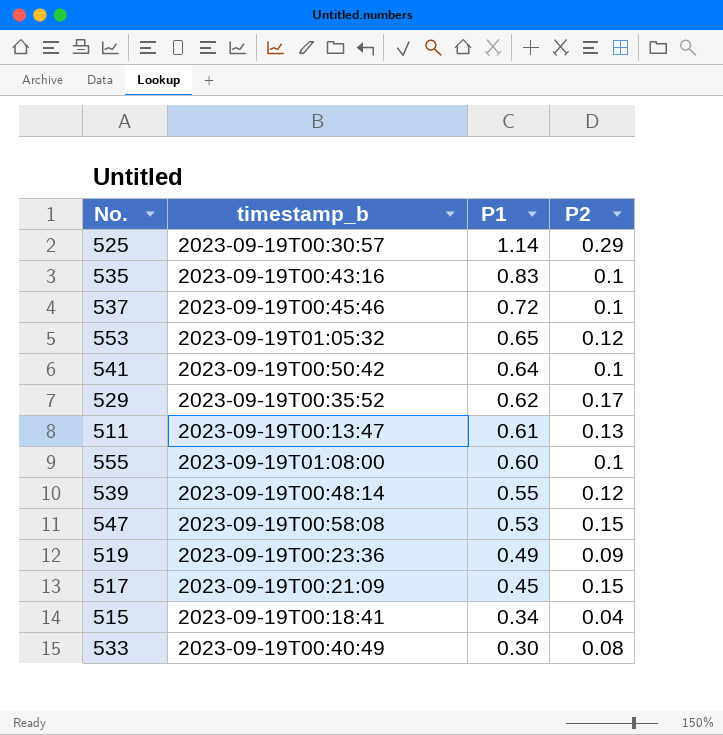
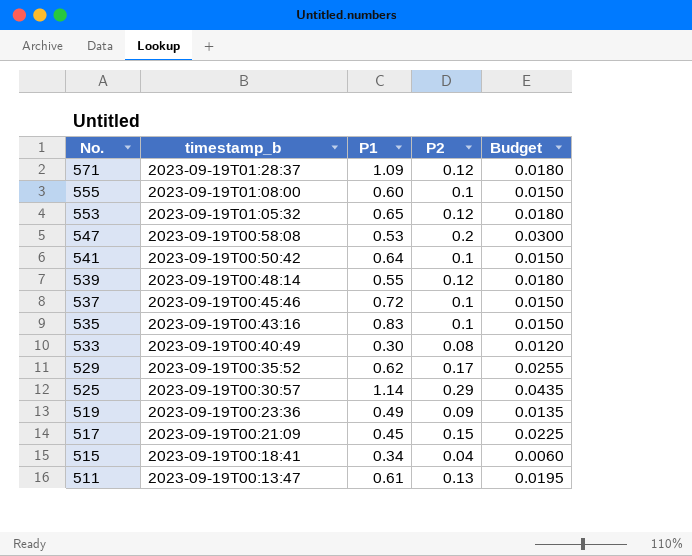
row order: P1 descending -> No. descending
column Budget | formula: none -> [P2] * 0.15
row 571: none -> 2023-09-19T01:28:37 | 1.09 | 0.12 | 0.0180
547 | P2: 0.15 -> 0.2

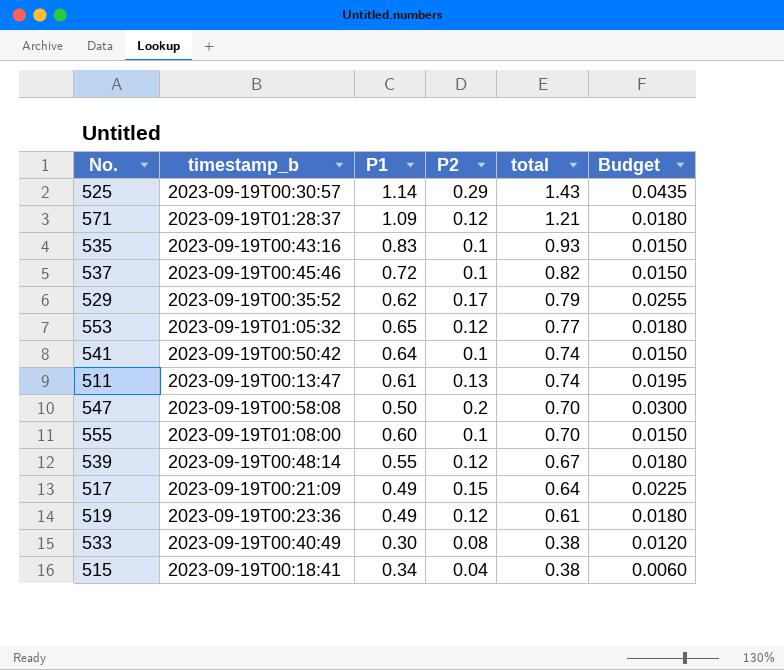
row order: No. descending -> total descending
column total | formula: none -> [P1] + [P2]
547 | P1: 0.53 -> 0.50
517 | P1: 0.45 -> 0.49
519 | P2: 0.09 -> 0.12
519 | Budget: 0.0135 -> 0.0180

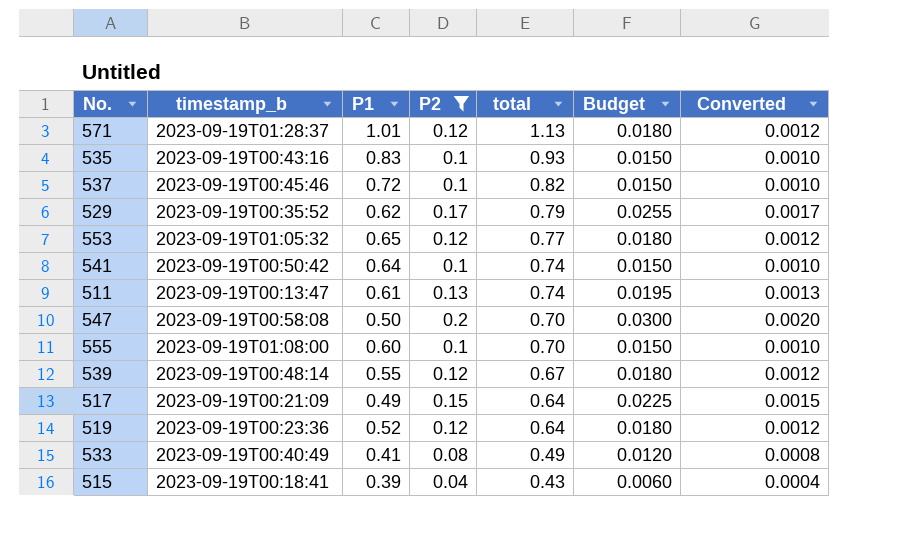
filter: none -> P2 != 0.29
column Converted | formula: none -> [P2] * 0.01
571 | P1: 1.09 -> 1.01
571 | total: 1.21 -> 1.13
519 | P1: 0.49 -> 0.52
519 | total: 0.61 -> 0.64
533 | P1: 0.30 -> 0.41
533 | total: 0.38 -> 0.49
515 | P1: 0.34 -> 0.39
515 | total: 0.38 -> 0.43

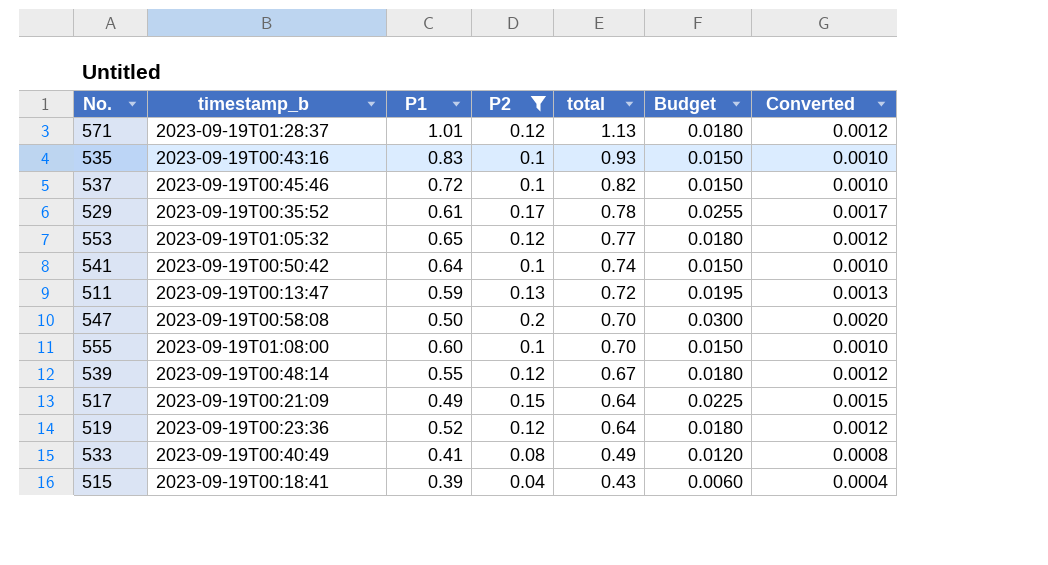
529 | P1: 0.62 -> 0.61
529 | total: 0.79 -> 0.78
511 | P1: 0.61 -> 0.59
511 | total: 0.74 -> 0.72

